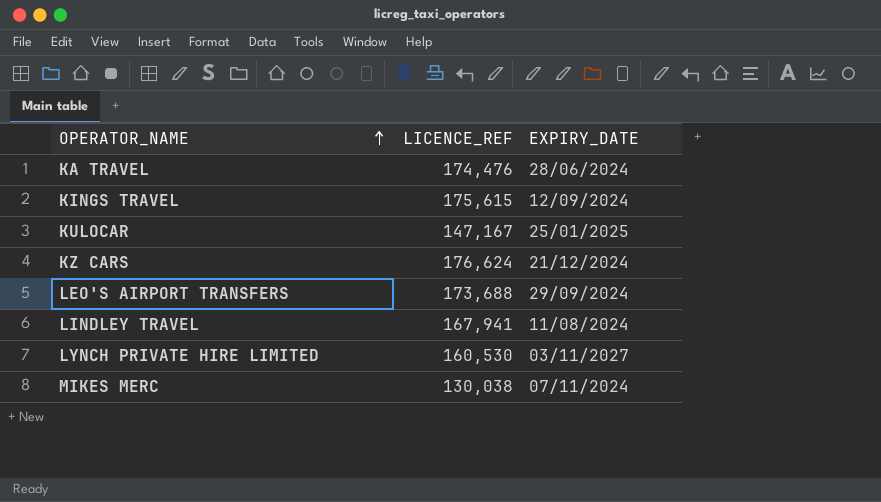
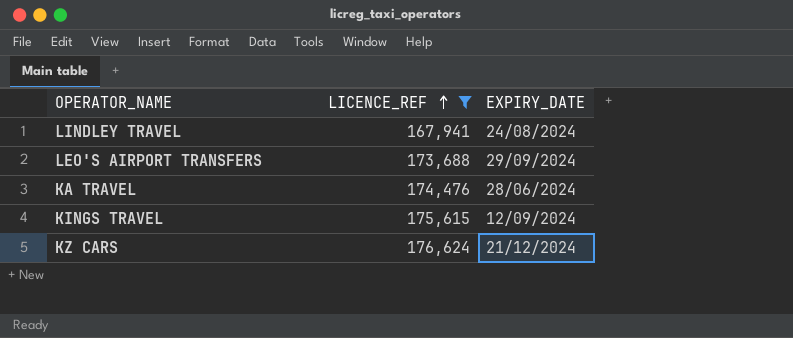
filter: none -> LICENCE_REF >= 167,941
row order: OPERATOR_NAME ascending -> LICENCE_REF ascending
LINDLEY TRAVEL | EXPIRY_DATE: 11/08/2024 -> 24/08/2024

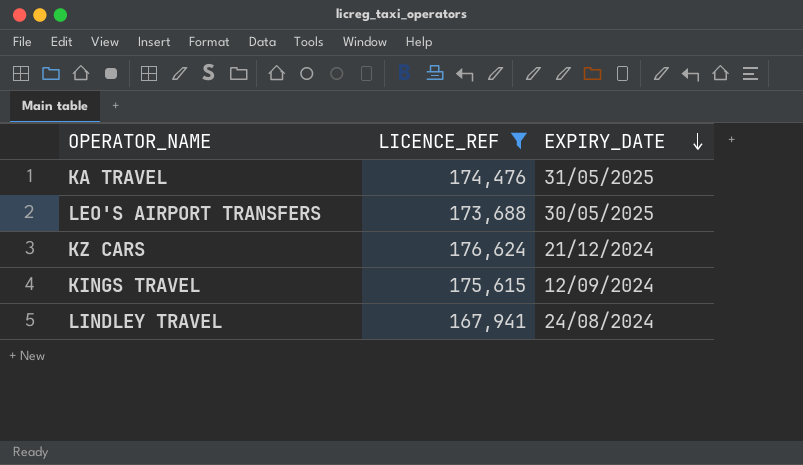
row order: LICENCE_REF ascending -> EXPIRY_DATE descending
KA TRAVEL | EXPIRY_DATE: 28/06/2024 -> 31/05/2025
LEO'S AIRPORT TRANSFERS | EXPIRY_DATE: 29/09/2024 -> 30/05/2025

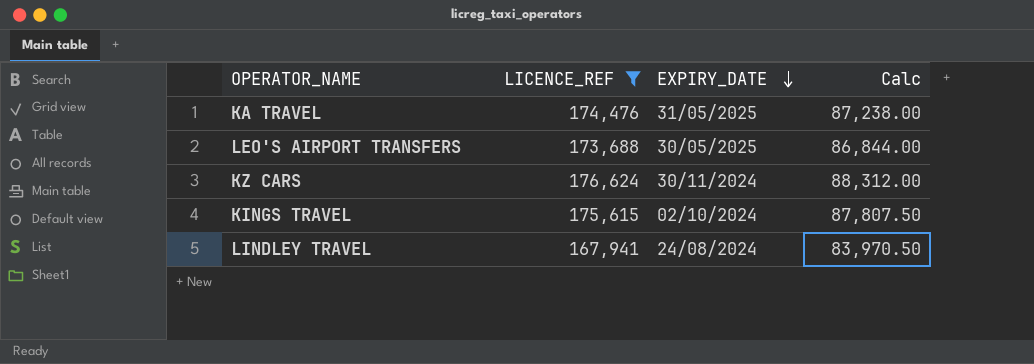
column Calc | formula: none -> [LICENCE_REF] * 0.5
KZ CARS | EXPIRY_DATE: 21/12/2024 -> 30/11/2024
KINGS TRAVEL | EXPIRY_DATE: 12/09/2024 -> 02/10/2024

